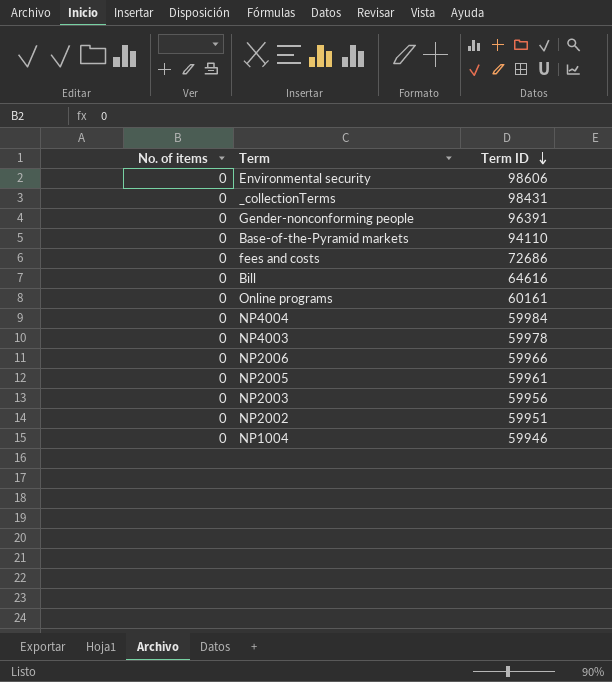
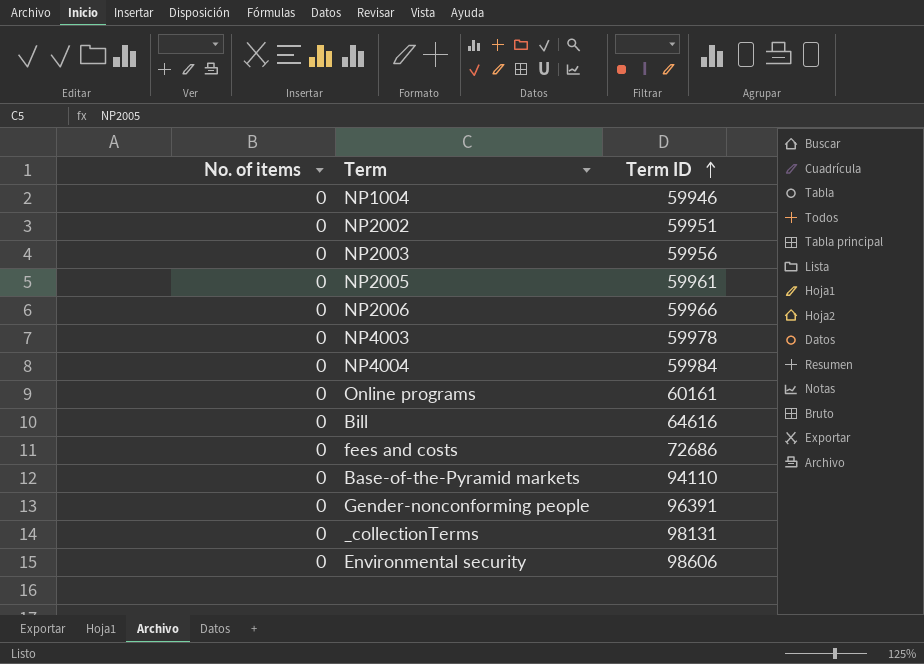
row order: Term ID descending -> Term ID ascending
_collectionTerms | Term ID: 98431 -> 98131

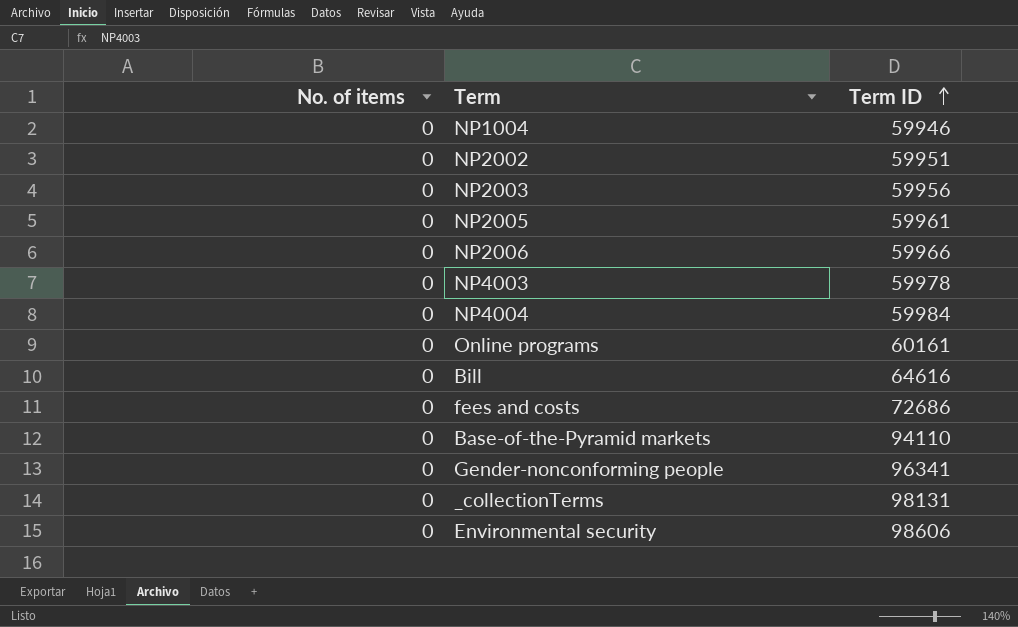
Gender-nonconforming people | Term ID: 96391 -> 96341

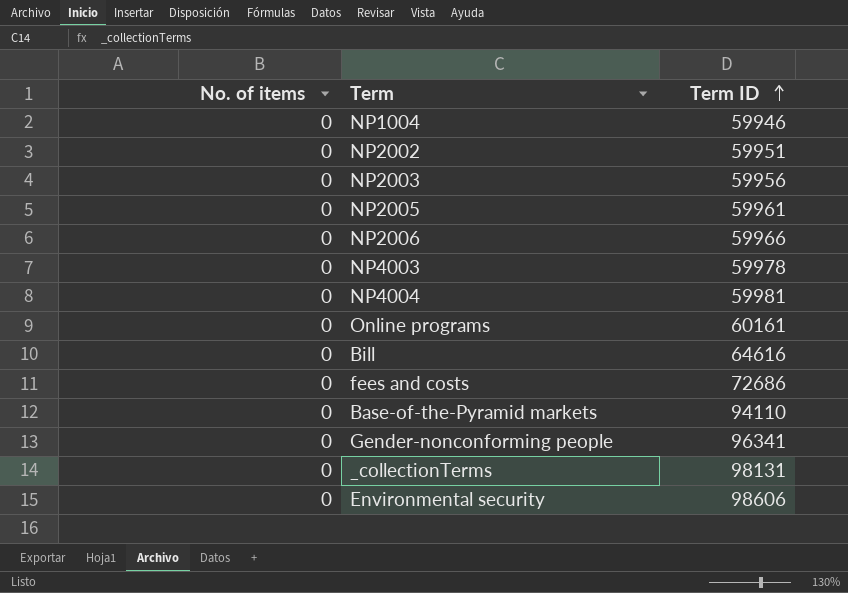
NP4004 | Term ID: 59984 -> 59981

